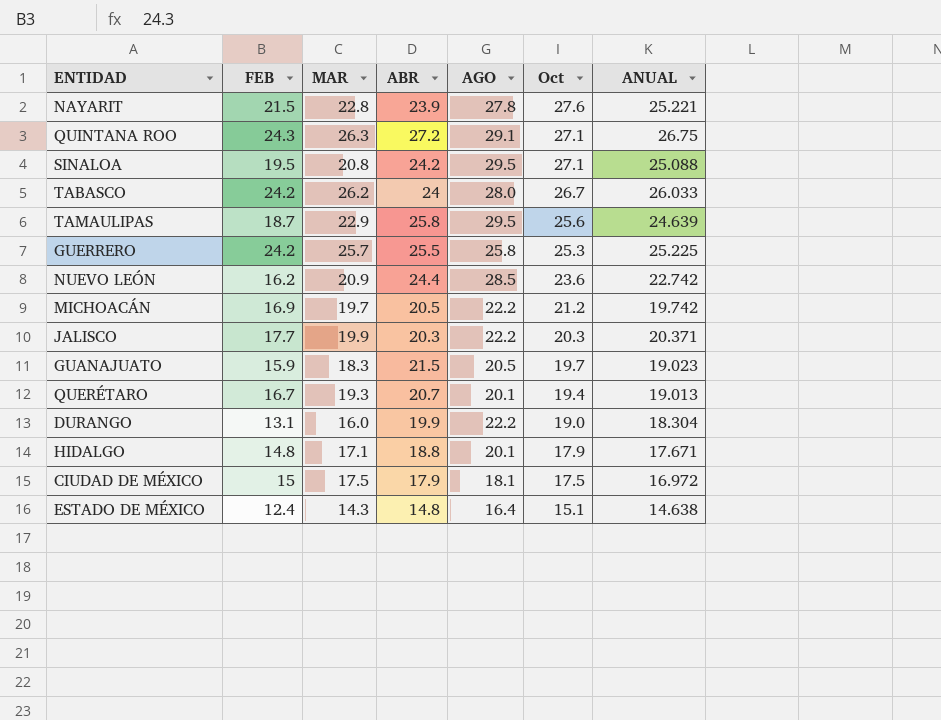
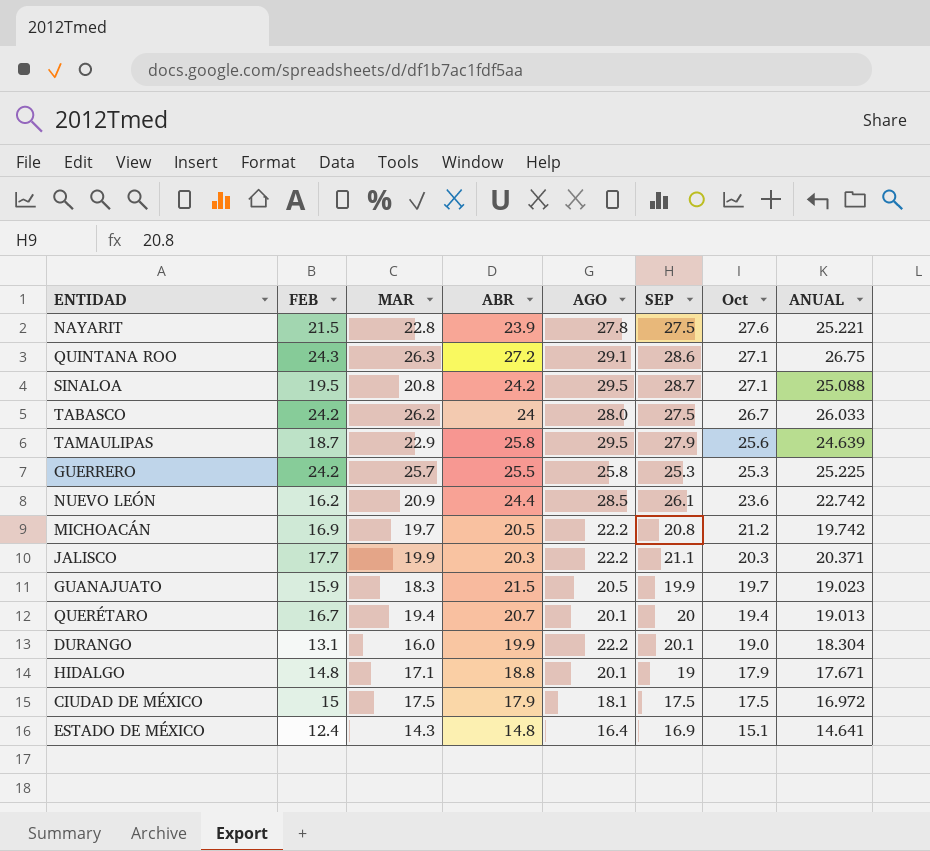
column SEP | position: none -> 6
QUERÉTARO | MAR: 19.3 -> 19.4
ESTADO DE MÉXICO | ANUAL: 14.638 -> 14.641

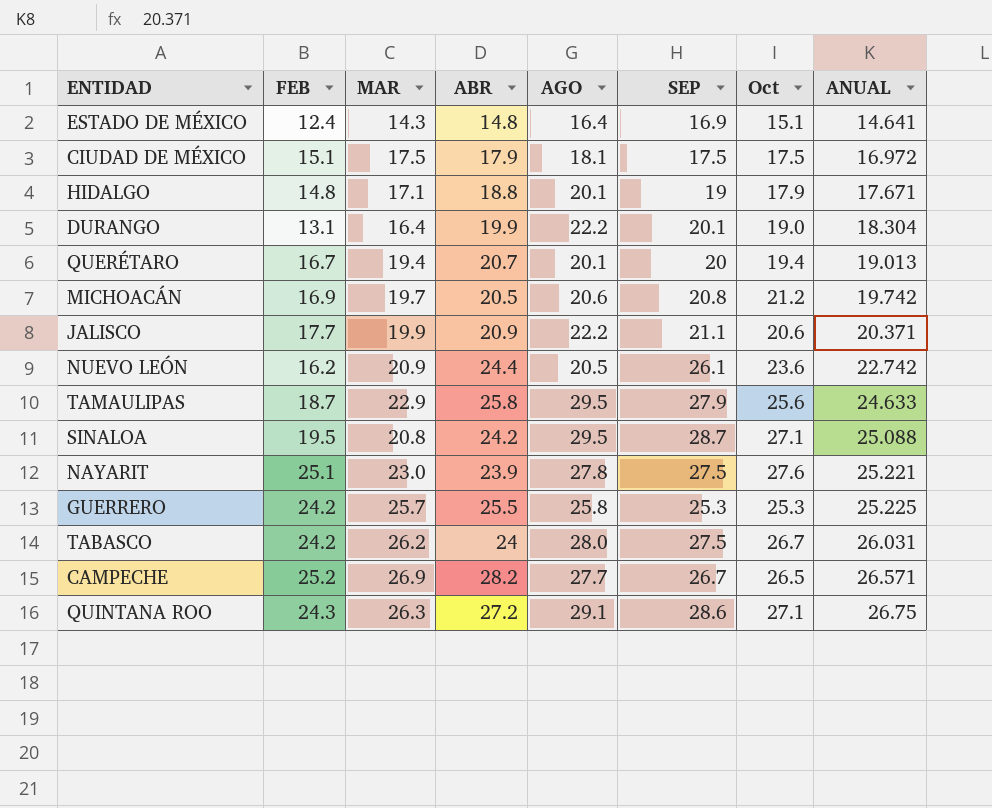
row order: Oct descending -> ANUAL ascending
row GUANAJUATO: 15.9 | 18.3 | 21.5 | 20.5 | 19.9 | 19.7 | 19.023 -> none
CIUDAD DE MÉXICO | FEB: 15 -> 15.1
DURANGO | MAR: 16.0 -> 16.4
MICHOACÁN | AGO: 22.2 -> 20.6
JALISCO | ABR: 20.3 -> 20.9
JALISCO | Oct: 20.3 -> 20.6
NUEVO LEÓN | AGO: 28.5 -> 20.5
TAMAULIPAS | ANUAL: 24.639 -> 24.633
NAYARIT | FEB: 21.5 -> 25.1
NAYARIT | MAR: 22.8 -> 23.0
TABASCO | ANUAL: 26.033 -> 26.031
row CAMPECHE: none -> 25.2 | 26.9 | 28.2 | 27.7 | 26.7 | 26.5 | 26.571

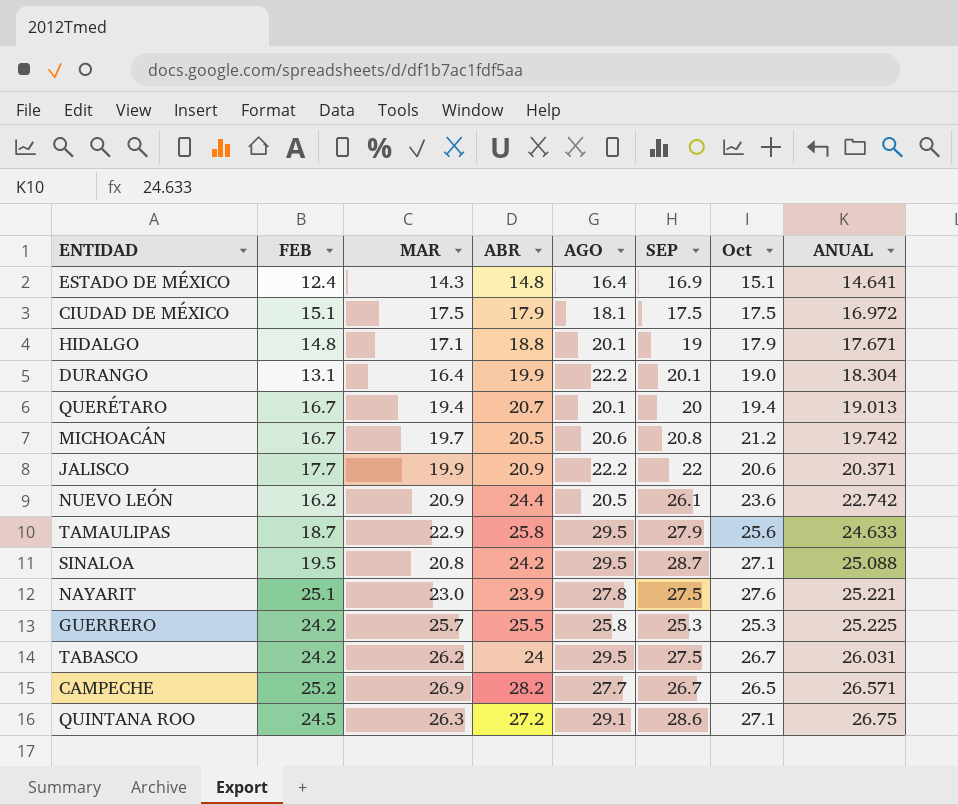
MICHOACÁN | FEB: 16.9 -> 16.7
JALISCO | SEP: 21.1 -> 22
TABASCO | AGO: 28.0 -> 29.5
QUINTANA ROO | FEB: 24.3 -> 24.5

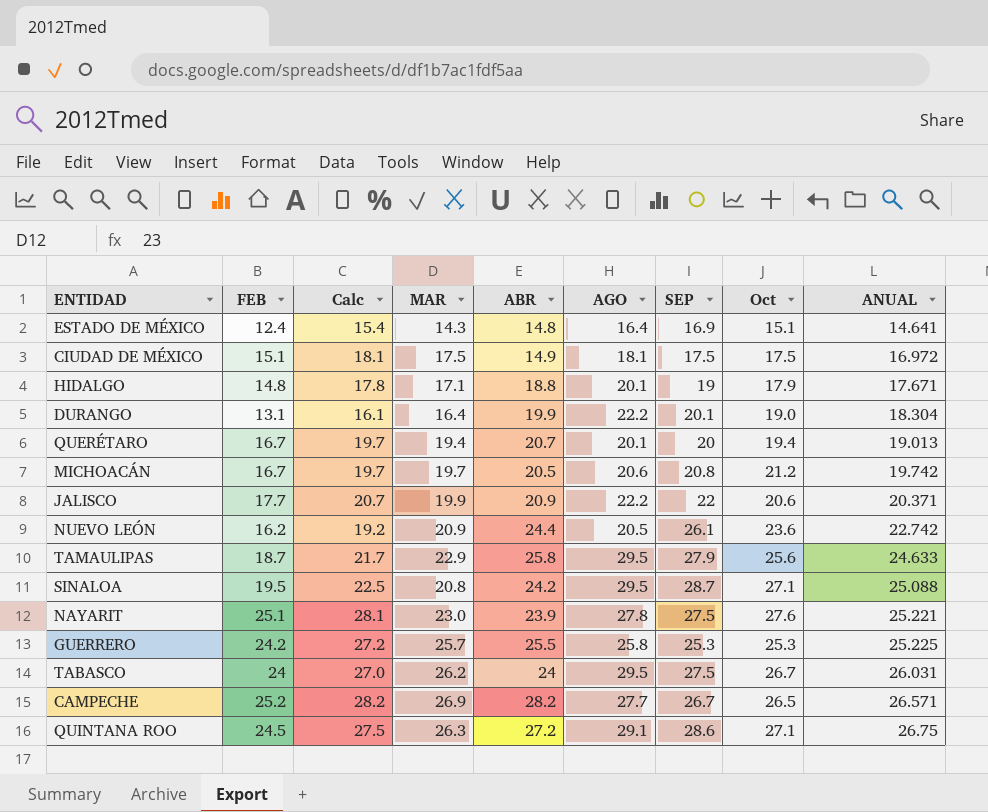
column Calc | formula: none -> [FEB] + 3
CIUDAD DE MÉXICO | ABR: 17.9 -> 14.9
TABASCO | FEB: 24.2 -> 24

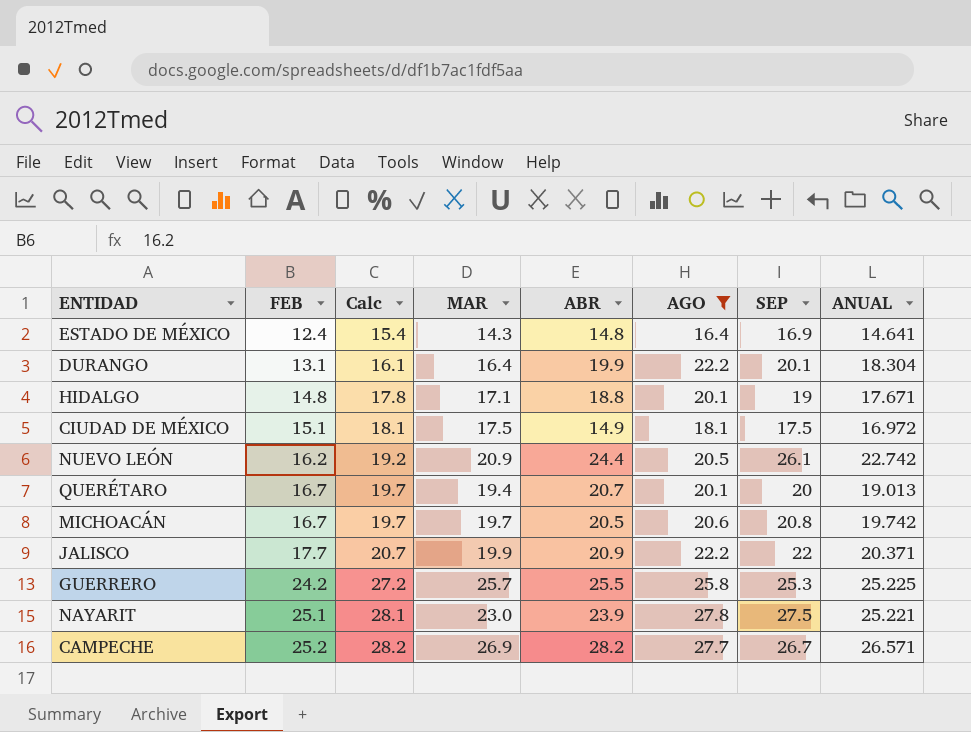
filter: none -> AGO <= 27.8
row order: ANUAL ascending -> FEB ascending
column Oct | position: 8 -> none

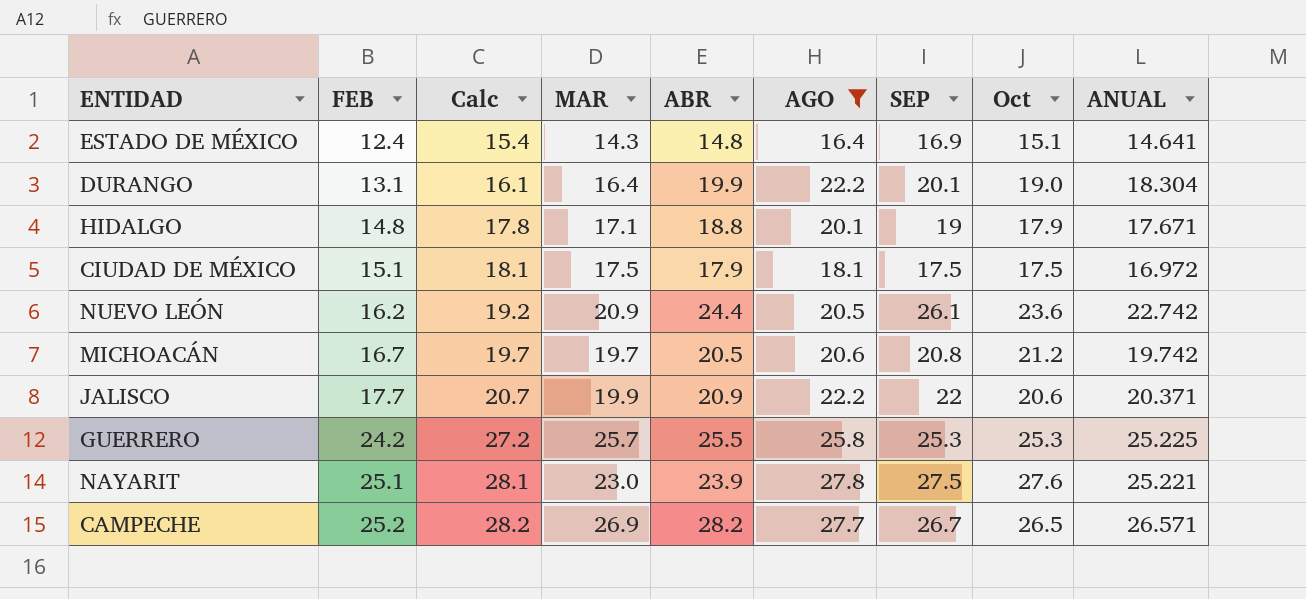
column Oct | position: none -> 8
row QUERÉTARO: 16.7 | 19.7 | 19.4 | 20.7 | 20.1 | 20 | 19.013 -> none
CIUDAD DE MÉXICO | ABR: 14.9 -> 17.9

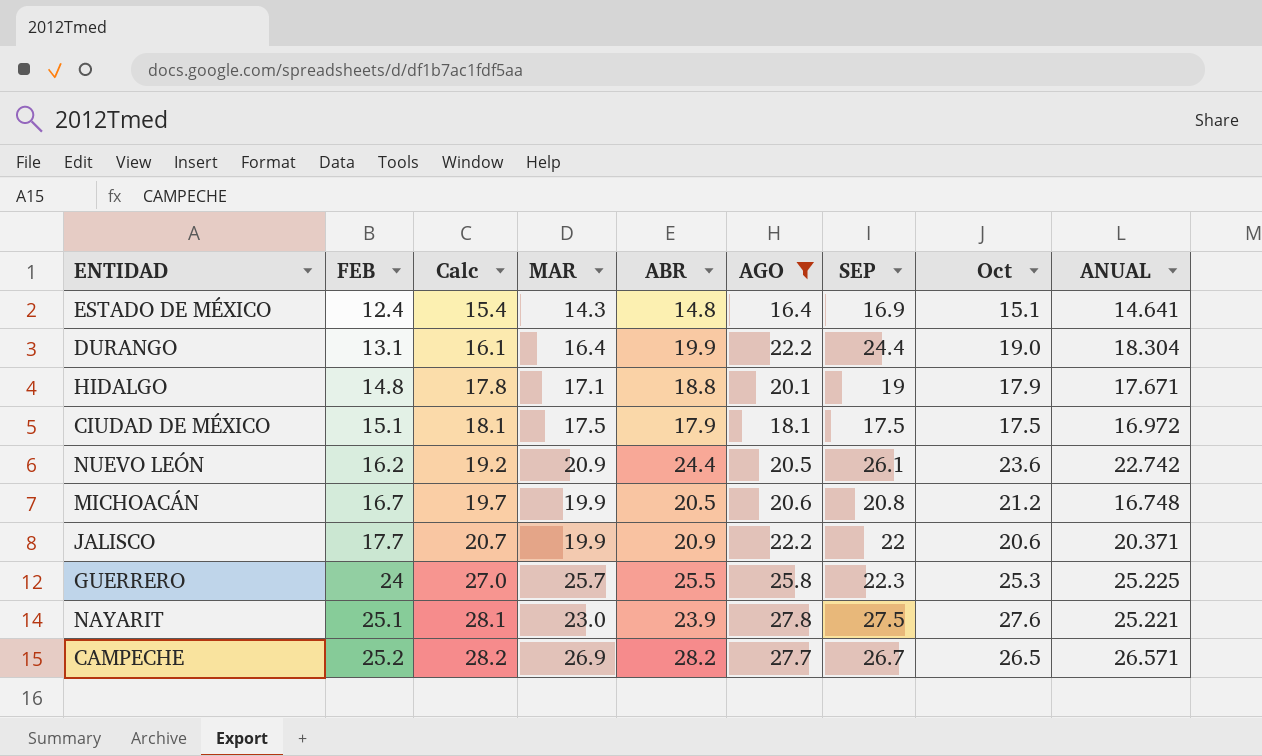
DURANGO | SEP: 20.1 -> 24.4
MICHOACÁN | MAR: 19.7 -> 19.9
MICHOACÁN | ANUAL: 19.742 -> 16.748
GUERRERO | FEB: 24.2 -> 24
GUERRERO | Calc: 27.2 -> 27.0
GUERRERO | SEP: 25.3 -> 22.3

